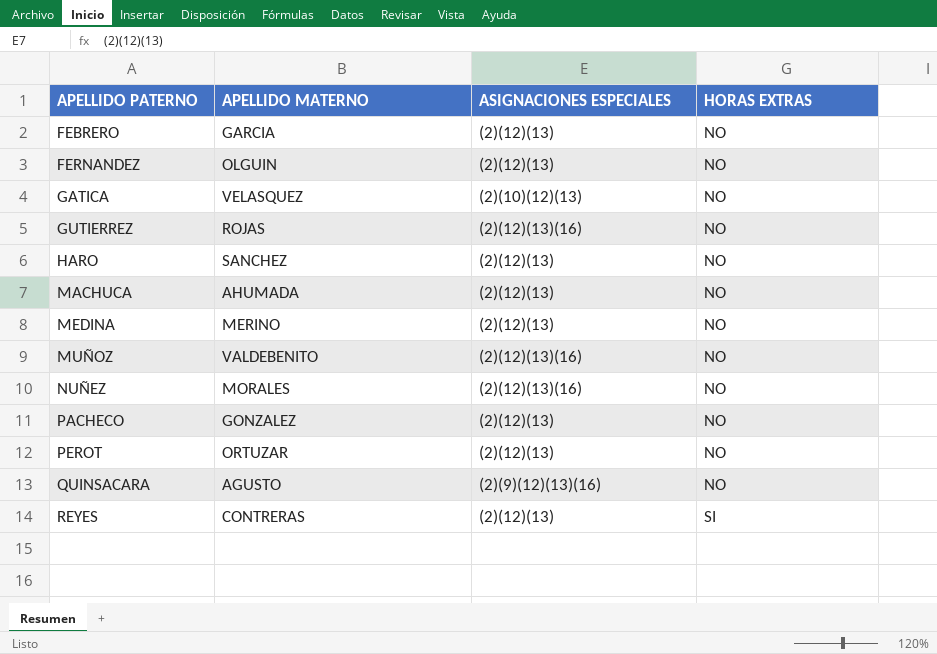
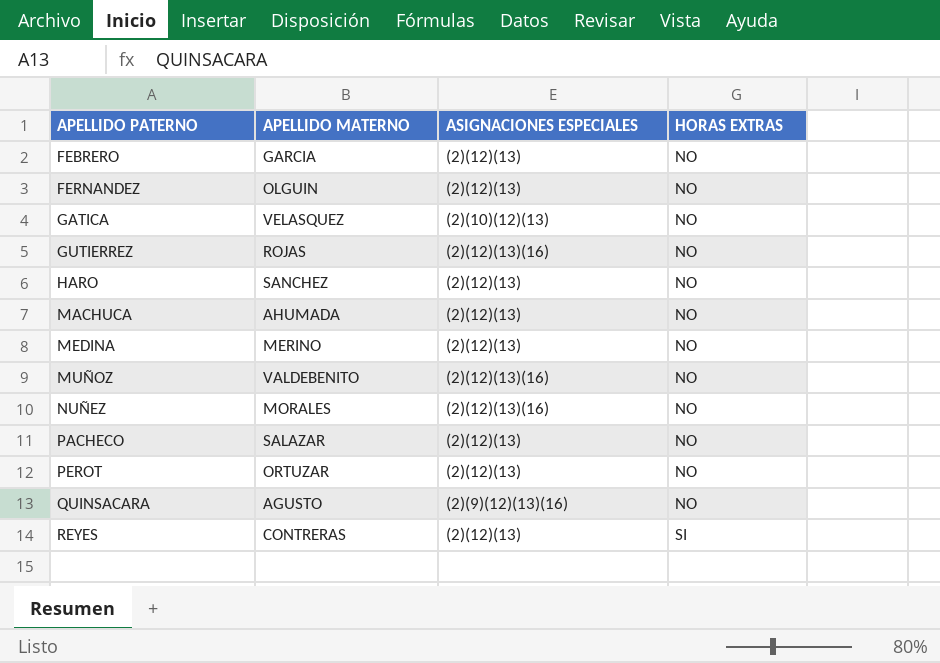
PACHECO | APELLIDO MATERNO: GONZALEZ -> SALAZAR

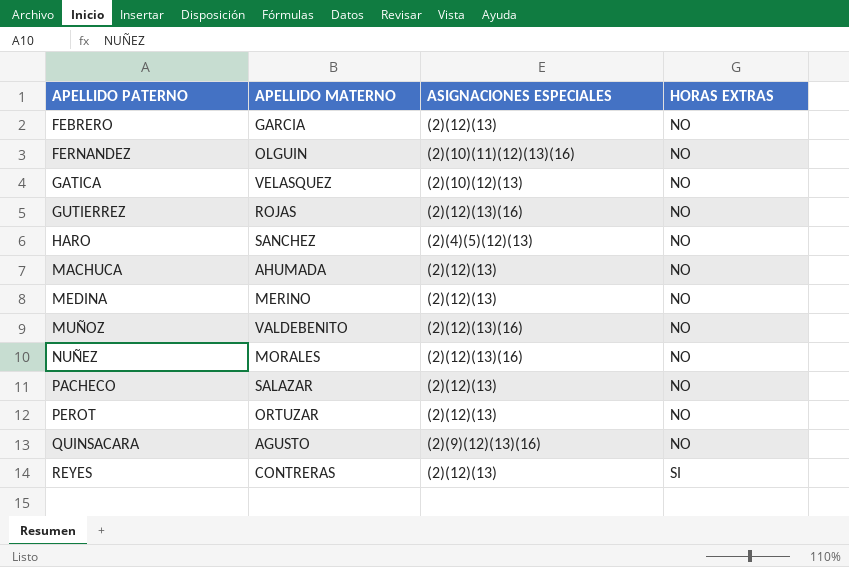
FERNANDEZ | ASIGNACIONES ESPECIALES: (2)(12)(13) -> (2)(10)(11)(12)(13)(16)
HARO | ASIGNACIONES ESPECIALES: (2)(12)(13) -> (2)(4)(5)(12)(13)

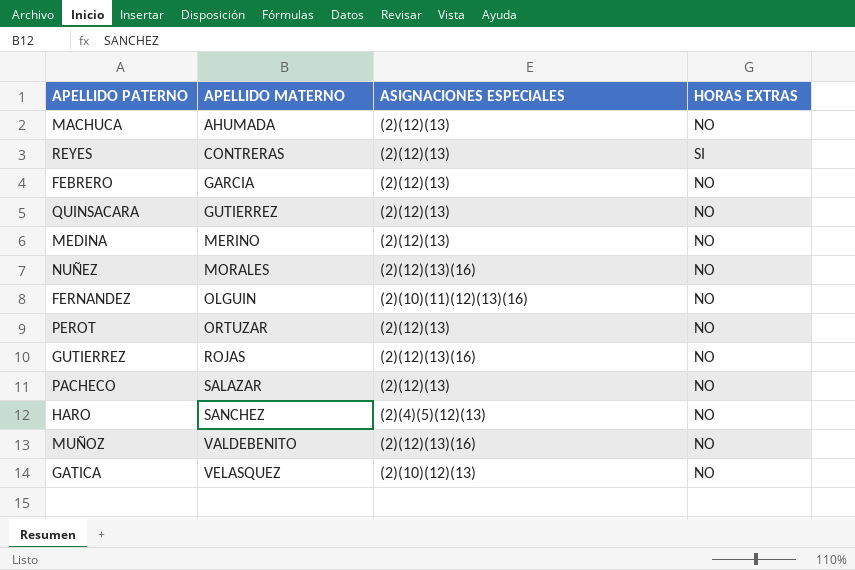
row order: APELLIDO PATERNO ascending -> APELLIDO MATERNO ascending
QUINSACARA | APELLIDO MATERNO: AGUSTO -> GUTIERREZ
QUINSACARA | ASIGNACIONES ESPECIALES: (2)(9)(12)(13)(16) -> (2)(12)(13)

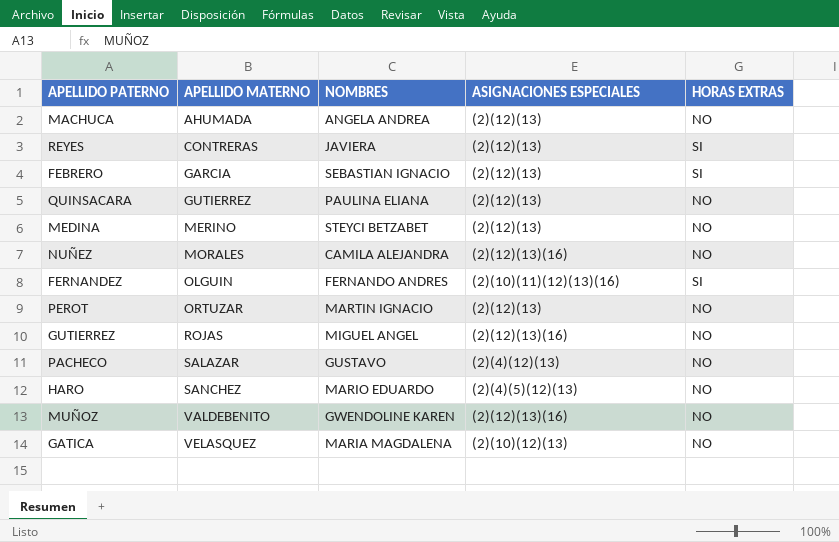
column NOMBRES | position: none -> 3
FEBRERO | HORAS EXTRAS: NO -> SI
FERNANDEZ | HORAS EXTRAS: NO -> SI
PACHECO | ASIGNACIONES ESPECIALES: (2)(12)(13) -> (2)(4)(12)(13)

